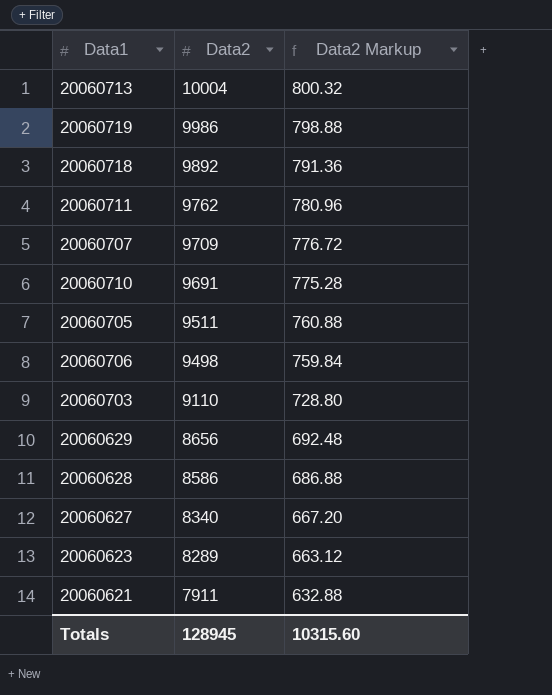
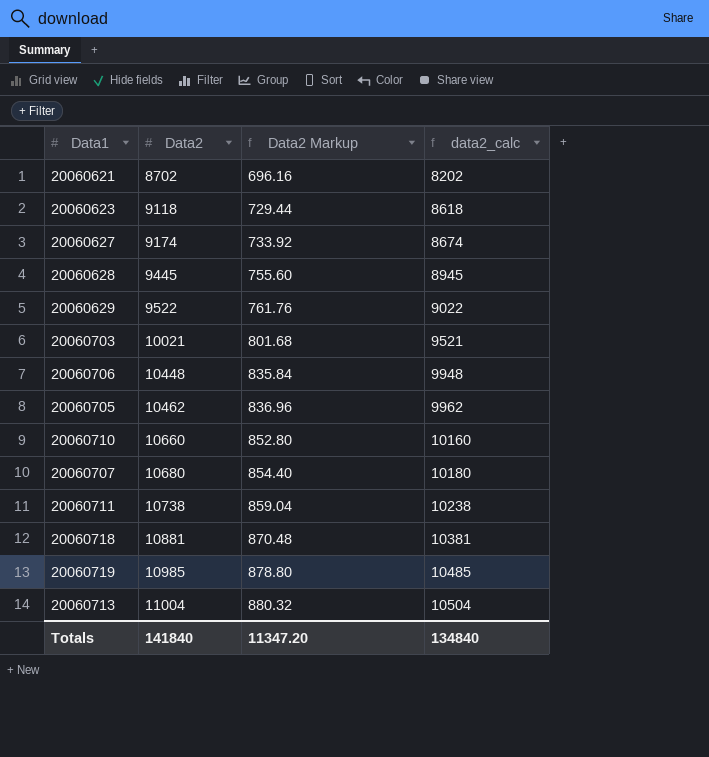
row order: Data2 descending -> Data2 ascending
column data2_calc | formula: none -> [Data2] - 500
20060621 | Data2: 7911 -> 8702
20060621 | Data2 Markup: 632.88 -> 696.16
20060623 | Data2: 8289 -> 9118
20060623 | Data2 Markup: 663.12 -> 729.44
20060627 | Data2: 8340 -> 9174
20060627 | Data2 Markup: 667.20 -> 733.92
20060628 | Data2: 8586 -> 9445
20060628 | Data2 Markup: 686.88 -> 755.60
20060629 | Data2: 8656 -> 9522
20060629 | Data2 Markup: 692.48 -> 761.76
20060703 | Data2: 9110 -> 10021
20060703 | Data2 Markup: 728.80 -> 801.68
20060706 | Data2: 9498 -> 10448
20060706 | Data2 Markup: 759.84 -> 835.84
20060705 | Data2: 9511 -> 10462
20060705 | Data2 Markup: 760.88 -> 836.96
20060710 | Data2: 9691 -> 10660
20060710 | Data2 Markup: 775.28 -> 852.80
20060707 | Data2: 9709 -> 10680
20060707 | Data2 Markup: 776.72 -> 854.40
20060711 | Data2: 9762 -> 10738
20060711 | Data2 Markup: 780.96 -> 859.04
20060718 | Data2: 9892 -> 10881
20060718 | Data2 Markup: 791.36 -> 870.48
20060719 | Data2: 9986 -> 10985
20060719 | Data2 Markup: 798.88 -> 878.80
20060713 | Data2: 10004 -> 11004
20060713 | Data2 Markup: 800.32 -> 880.32
Totals | Data2: 128945 -> 141840
Totals | Data2 Markup: 10315.60 -> 11347.20

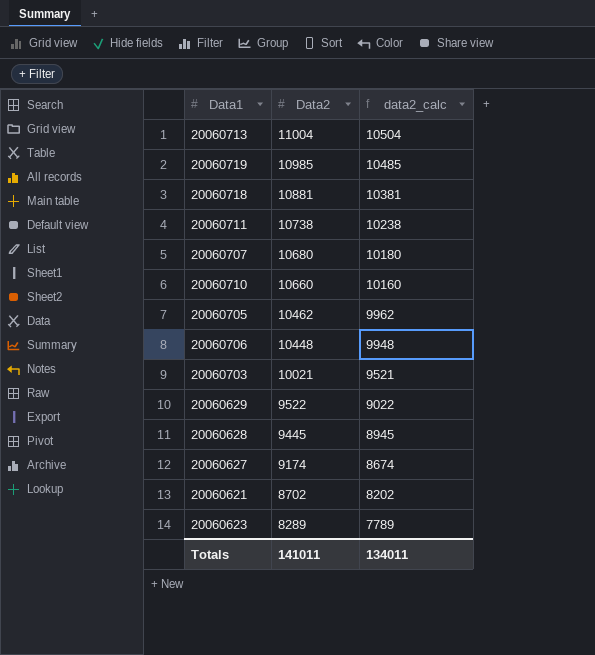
row order: Data2 ascending -> Data2 descending
column Data2 Markup | formula: [Data2] * 0.08 -> none
20060623 | Data2: 9118 -> 8289
20060623 | data2_calc: 8618 -> 7789
Totals | Data2: 141840 -> 141011
Totals | data2_calc: 134840 -> 134011

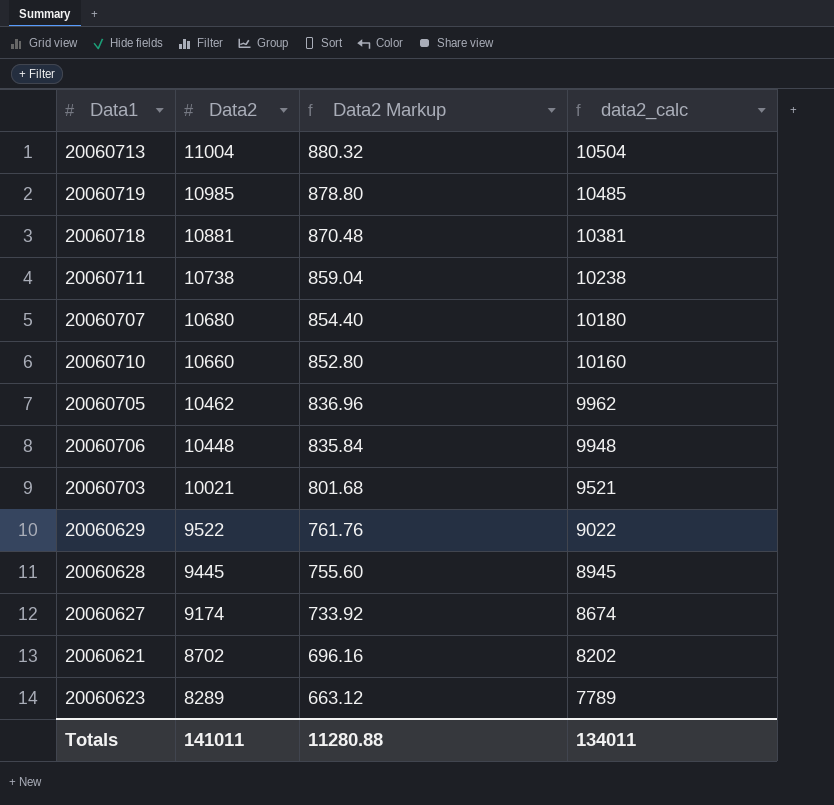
column Data2 Markup | formula: none -> [Data2] * 0.08

